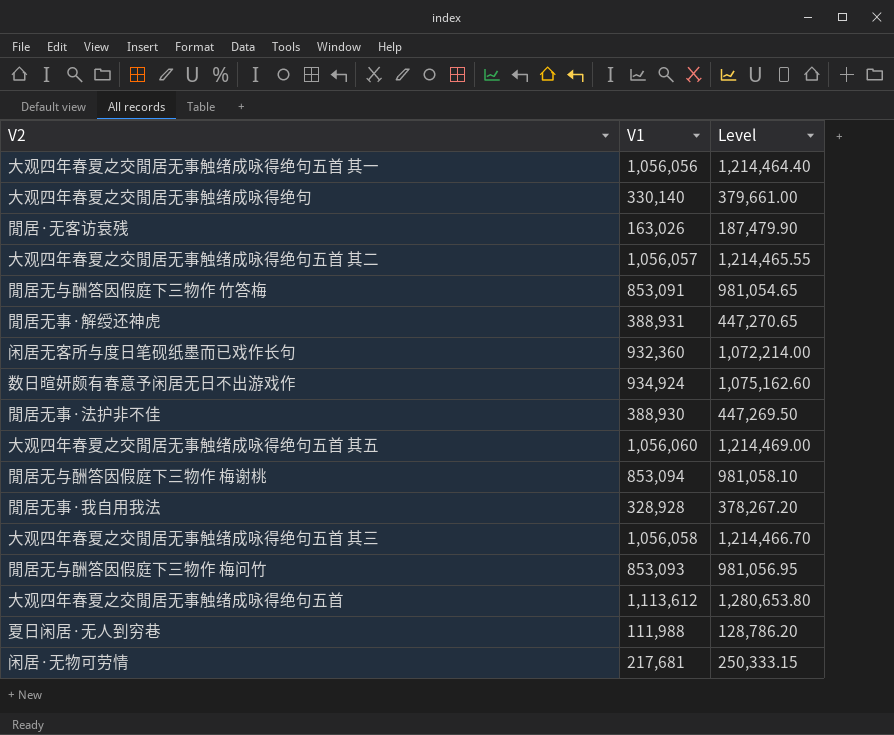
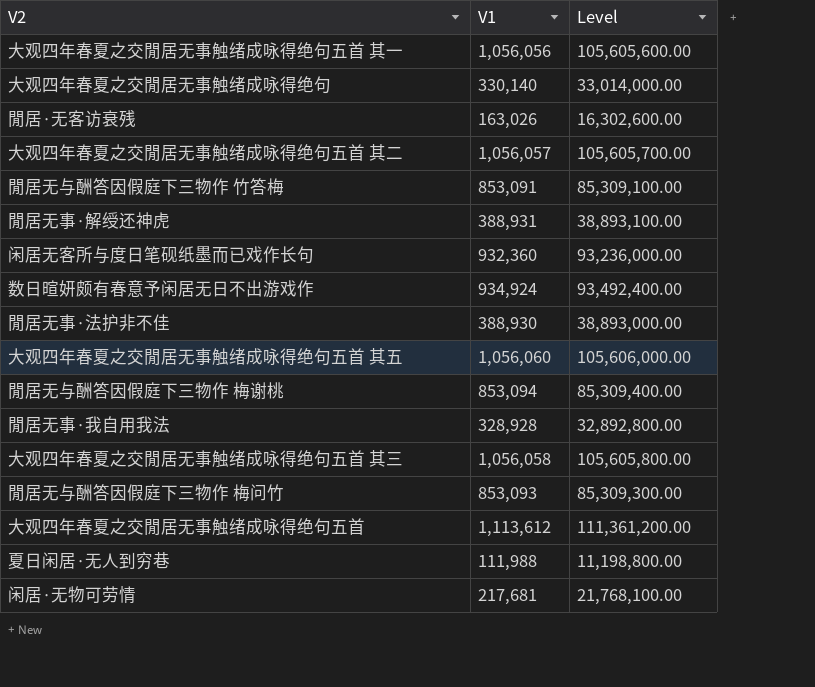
column Level | formula: [V1] * 1.15 -> [V1] * 100

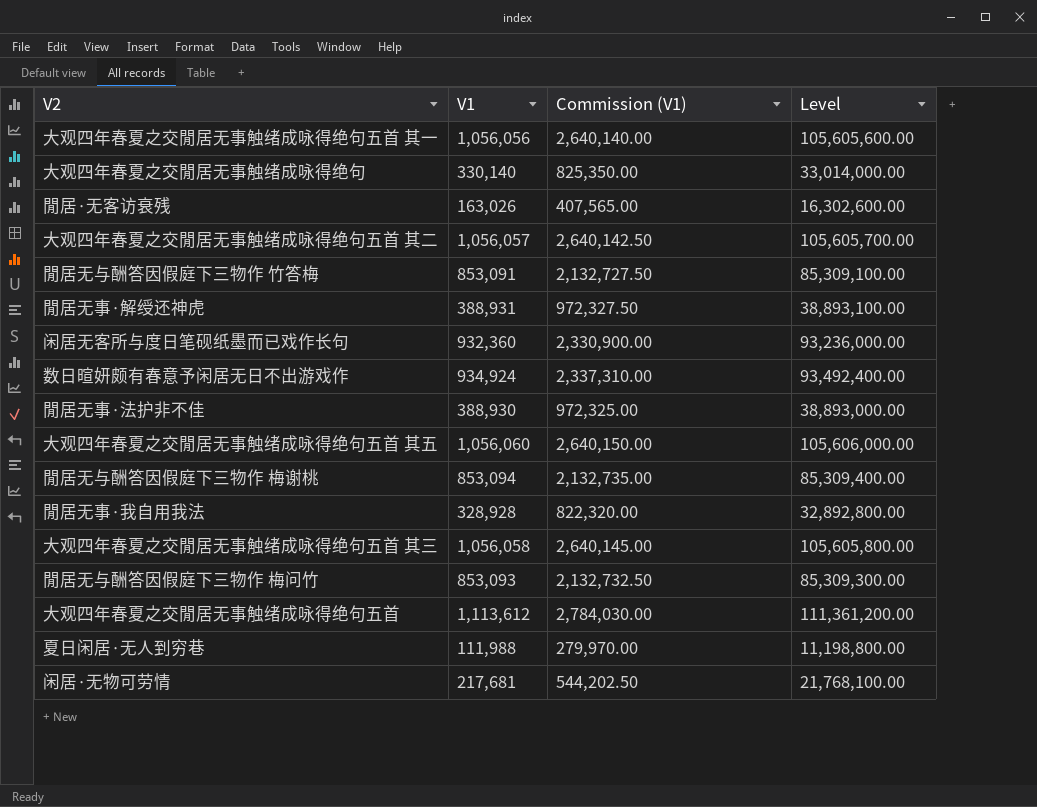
column Commission (V1) | formula: none -> [V1] * 2.5

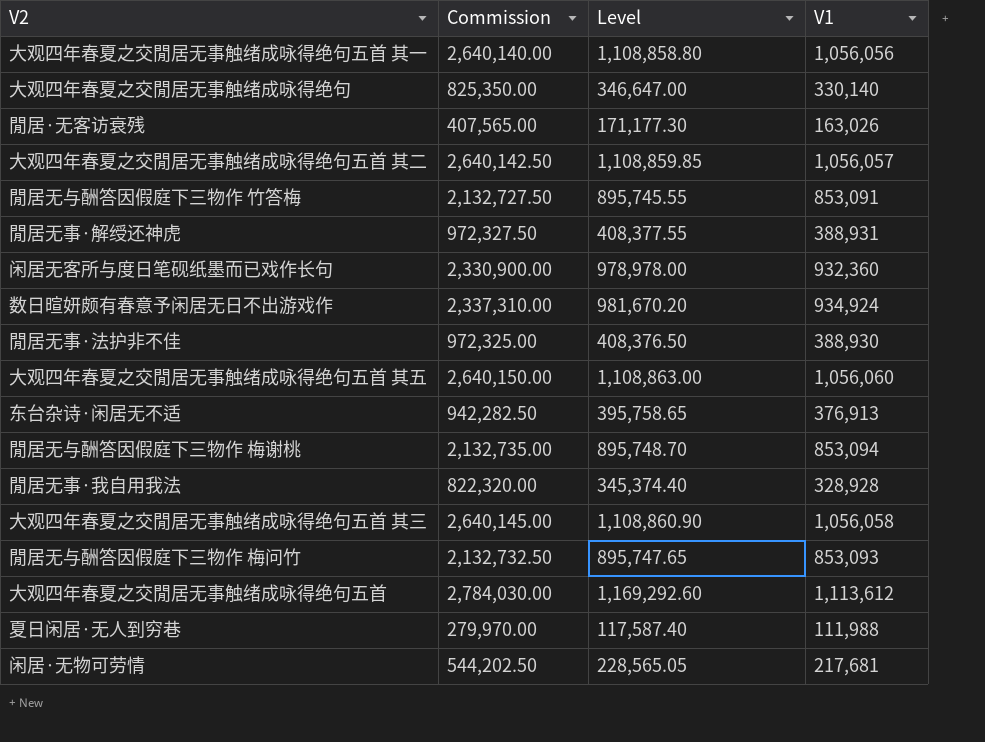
column name: Commission (V1) -> Commission
column Level | formula: [V1] * 100 -> [V1] * 1.05
column V1 | position: 2 -> 4
row 东台杂诗·闲居无不适: none -> 942,282.50 | 395,758.65 | 376,913

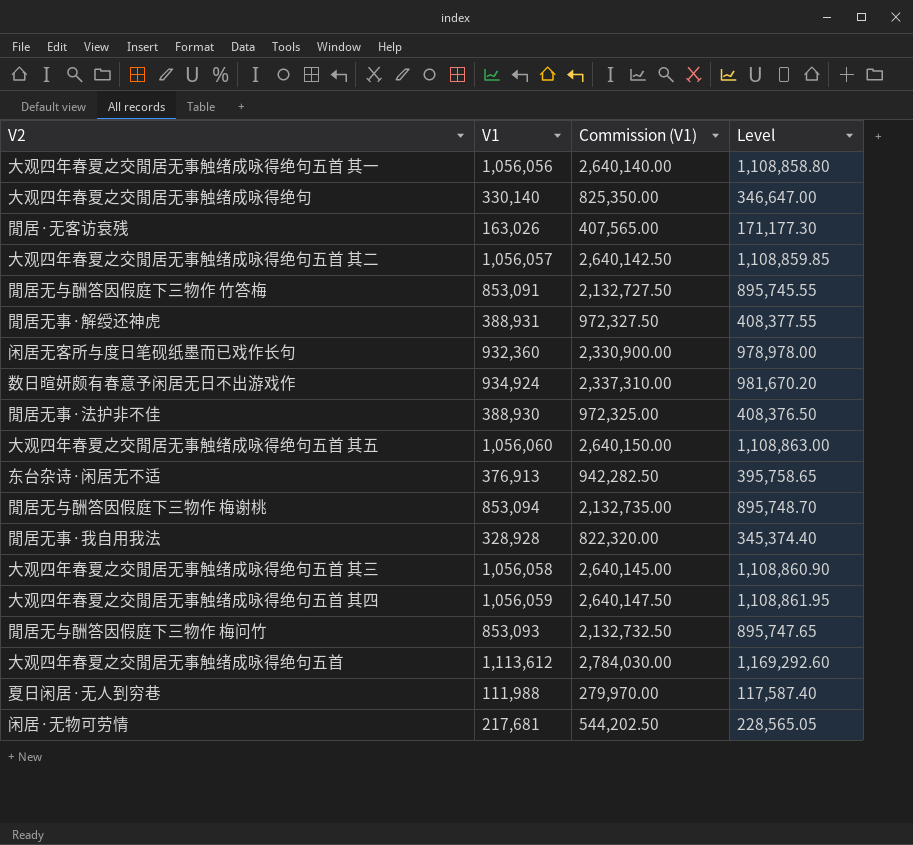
column V1 | position: 4 -> 2
column name: Commission -> Commission (V1)
row 大观四年春夏之交閒居无事触绪成咏得绝句五首 其四: none -> 1,056,059 | 2,640,147.50 | 1,108,861.95

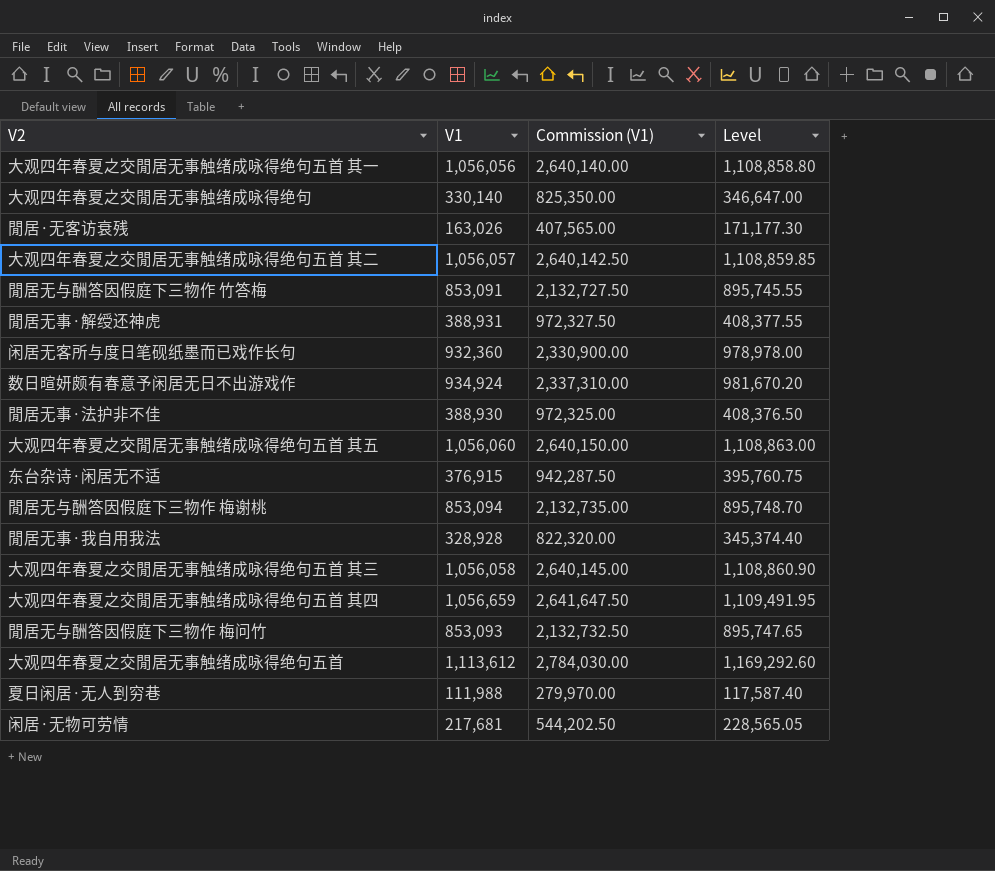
东台杂诗·闲居无不适 | V1: 376,913 -> 376,915
东台杂诗·闲居无不适 | Commission (V1): 942,282.50 -> 942,287.50
东台杂诗·闲居无不适 | Level: 395,758.65 -> 395,760.75
大观四年春夏之交閒居无事触绪成咏得绝句五首 其四 | V1: 1,056,059 -> 1,056,659
大观四年春夏之交閒居无事触绪成咏得绝句五首 其四 | Commission (V1): 2,640,147.50 -> 2,641,647.50
大观四年春夏之交閒居无事触绪成咏得绝句五首 其四 | Level: 1,108,861.95 -> 1,109,491.95

